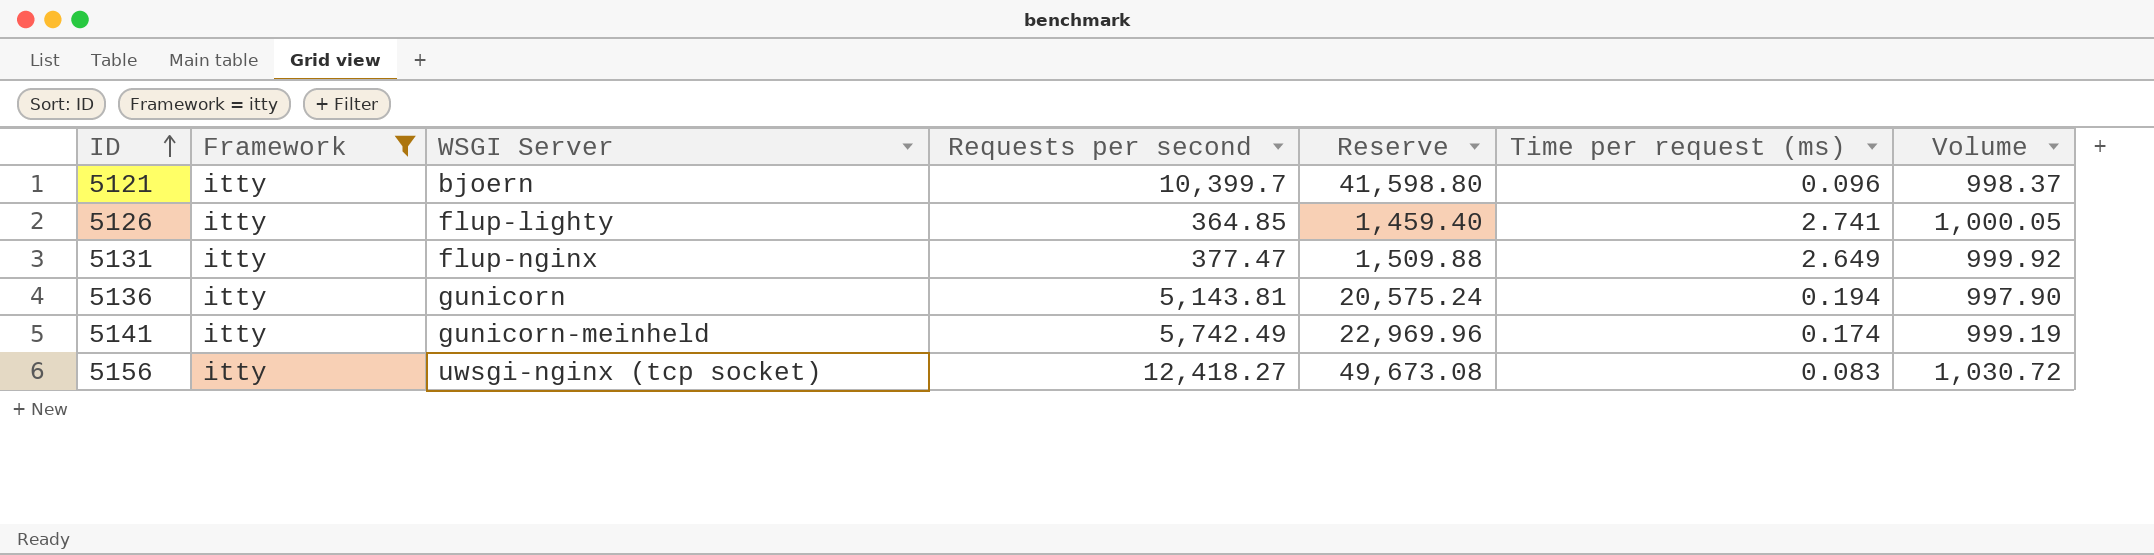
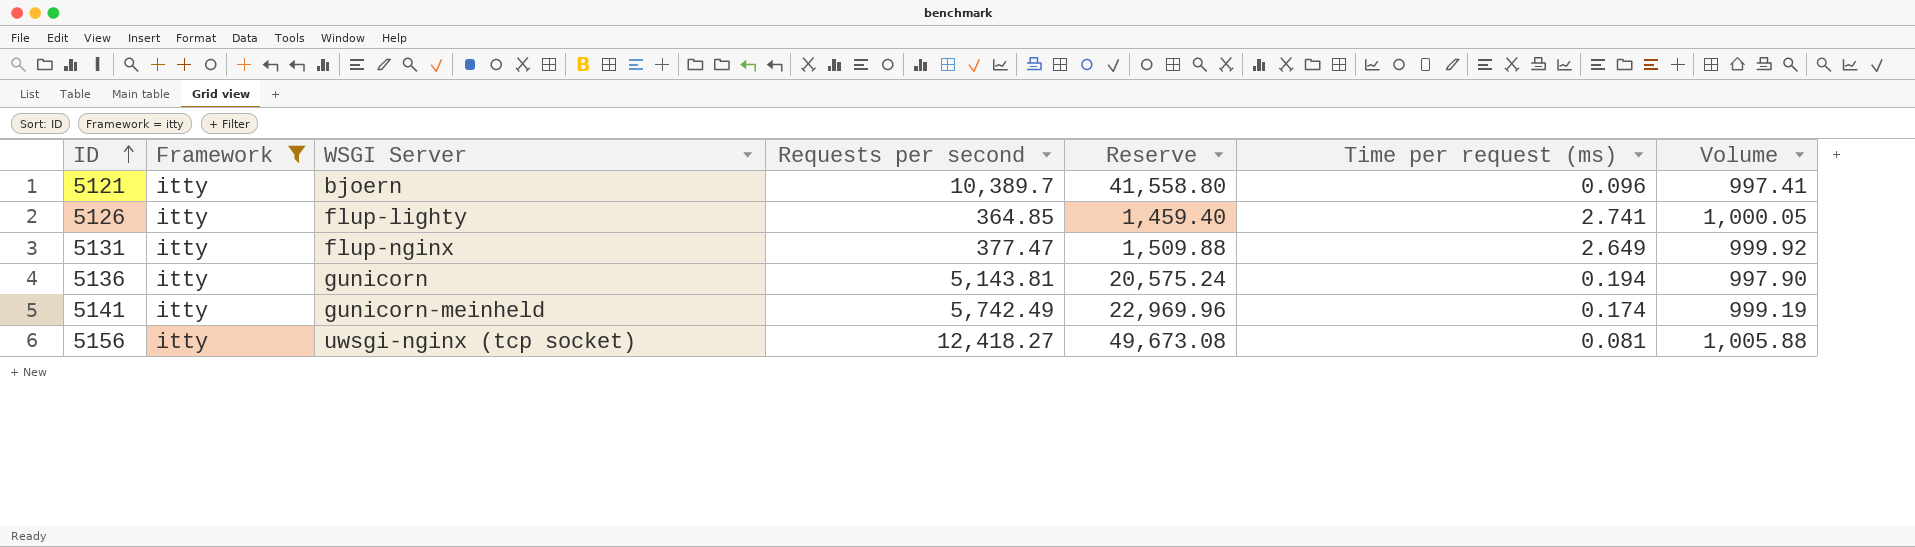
5121 | Requests per second: 10,399.7 -> 10,389.7
5121 | Reserve: 41,598.80 -> 41,558.80
5121 | Volume: 998.37 -> 997.41
5156 | Time per request (ms): 0.083 -> 0.081
5156 | Volume: 1,030.72 -> 1,005.88

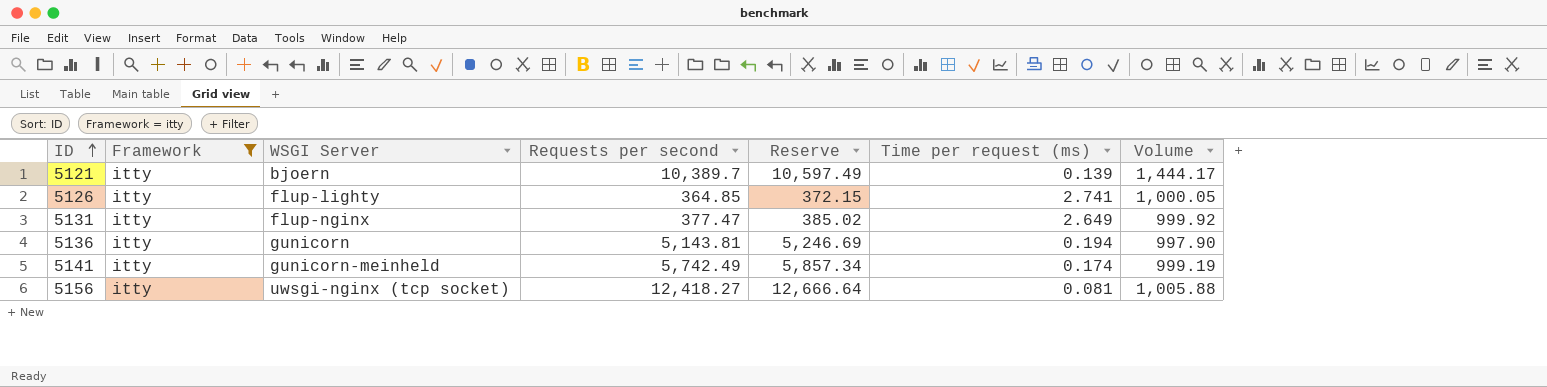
column Reserve | formula: [Requests per second] * 4 -> [Requests per second] * 1.02
5121 | Time per request (ms): 0.096 -> 0.139
5121 | Volume: 997.41 -> 1,444.17

